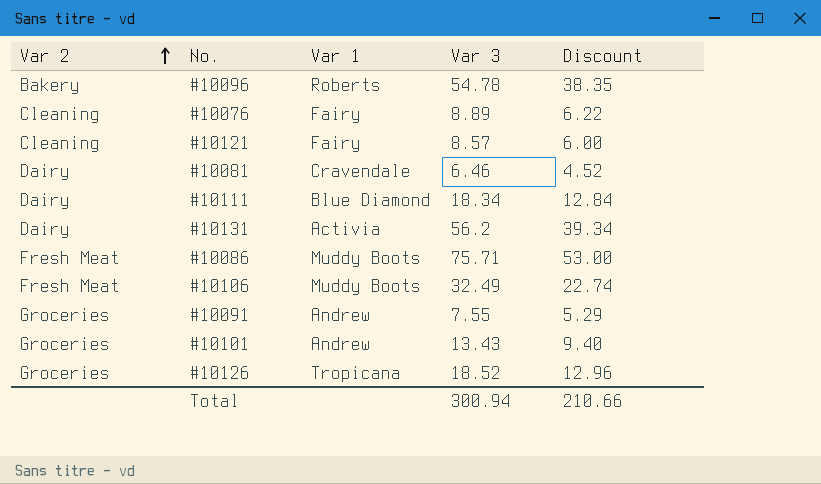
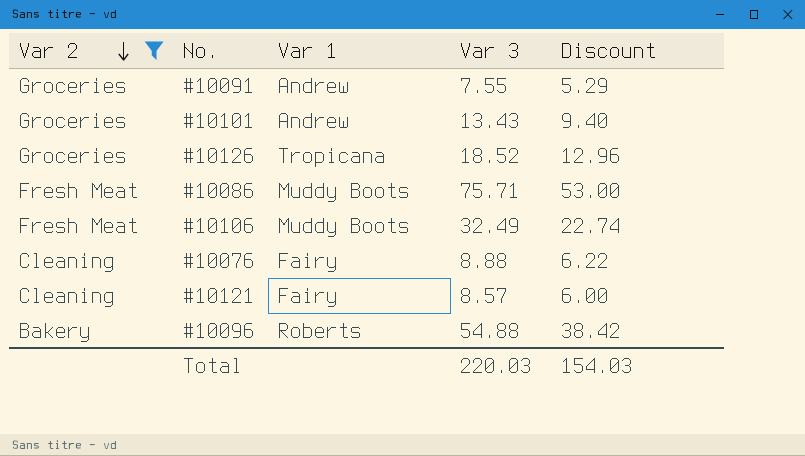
filter: none -> Var 2 != Dairy
row order: Var 2 ascending -> Var 2 descending
#10076 | Var 3: 8.89 -> 8.88
#10096 | Var 3: 54.78 -> 54.88
#10096 | Discount: 38.35 -> 38.42
Total | Var 3: 300.94 -> 220.03
Total | Discount: 210.66 -> 154.03

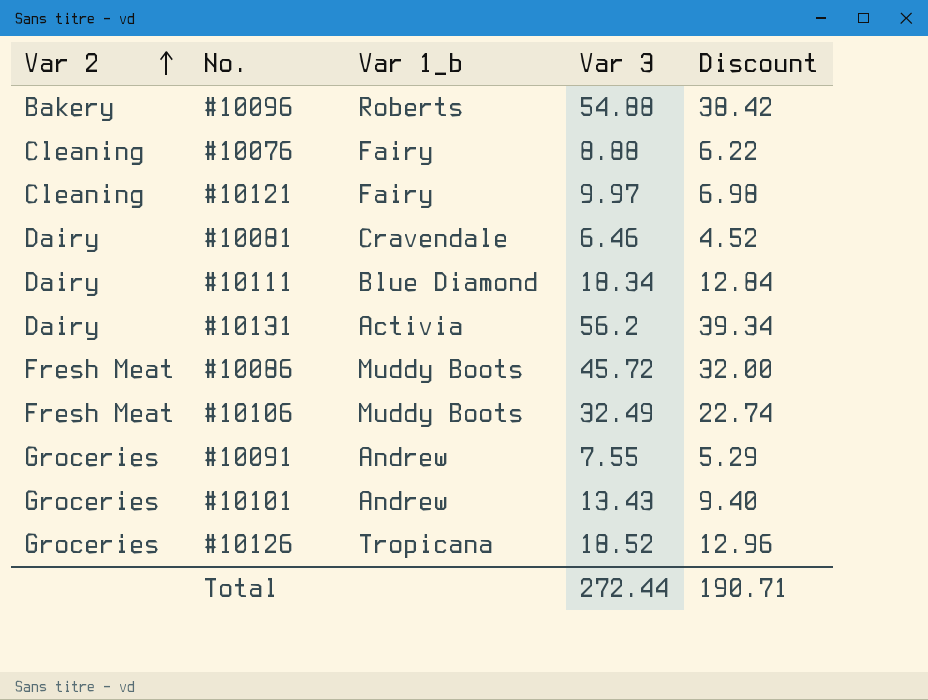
filter: Var 2 != Dairy -> none
row order: Var 2 descending -> Var 2 ascending
column name: Var 1 -> Var 1_b
#10121 | Var 3: 8.57 -> 9.97
#10121 | Discount: 6.00 -> 6.98
#10086 | Var 3: 75.71 -> 45.72
#10086 | Discount: 53.00 -> 32.00
Total | Var 3: 220.03 -> 272.44
Total | Discount: 154.03 -> 190.71

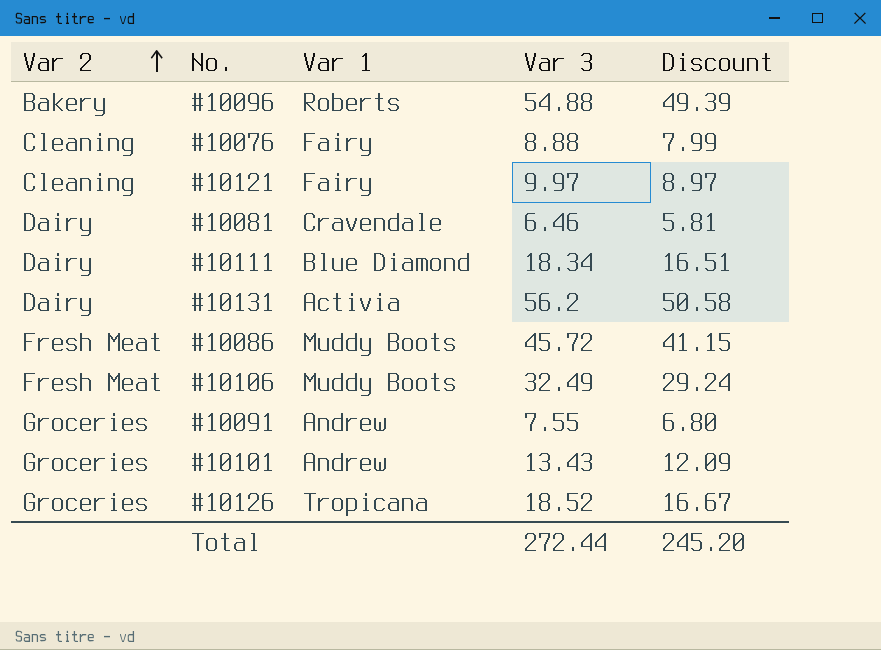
column name: Var 1_b -> Var 1
column Discount | formula: [Var 3] * 0.7 -> [Var 3] * 0.9
Total | Discount: 190.71 -> 245.20

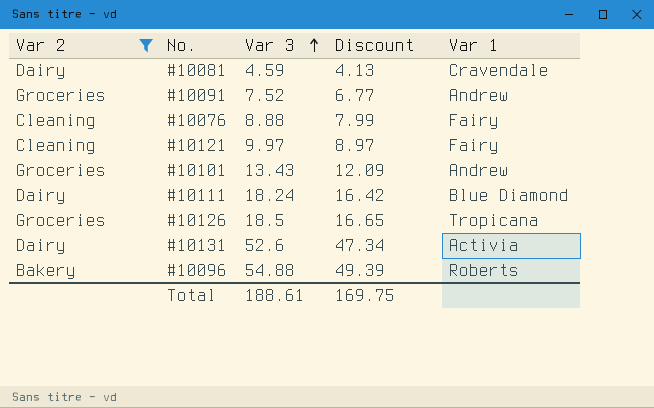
filter: none -> Var 2 != Fresh Meat
row order: Var 2 ascending -> Var 3 ascending
column Var 1 | position: 3 -> 5
#10081 | Var 3: 6.46 -> 4.59
#10081 | Discount: 5.81 -> 4.13
#10091 | Var 3: 7.55 -> 7.52
#10091 | Discount: 6.80 -> 6.77
#10111 | Var 3: 18.34 -> 18.24
#10111 | Discount: 16.51 -> 16.42
#10126 | Var 3: 18.52 -> 18.5
#10126 | Discount: 16.67 -> 16.65
#10131 | Var 3: 56.2 -> 52.6
#10131 | Discount: 50.58 -> 47.34
Total | Var 3: 272.44 -> 188.61
Total | Discount: 245.20 -> 169.75

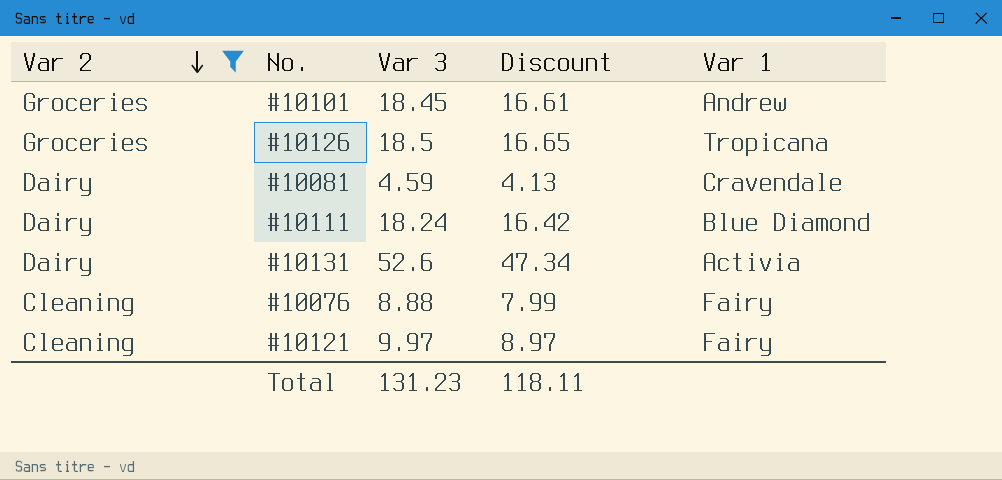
row order: Var 3 ascending -> Var 2 descending
row #10091: Groceries | 7.52 | 6.77 | Andrew -> none
row #10096: Bakery | 54.88 | 49.39 | Roberts -> none
#10101 | Var 3: 13.43 -> 18.45
#10101 | Discount: 12.09 -> 16.61
Total | Var 3: 188.61 -> 131.23
Total | Discount: 169.75 -> 118.11

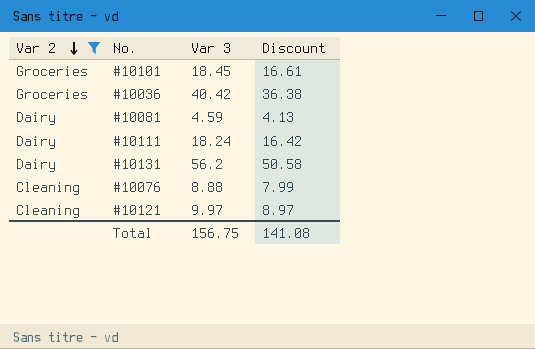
column Var 1 | position: 5 -> none
row #10126: Groceries | 18.5 | 16.65 | Tropicana -> none
row #10036: none -> Groceries | 40.42 | 36.38
#10131 | Var 3: 52.6 -> 56.2
#10131 | Discount: 47.34 -> 50.58
Total | Var 3: 131.23 -> 156.75
Total | Discount: 118.11 -> 141.08

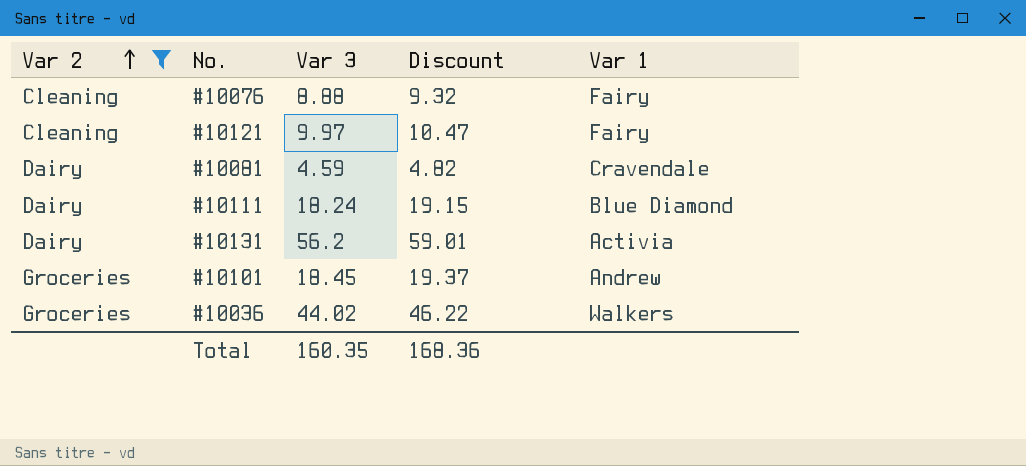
row order: Var 2 descending -> Var 2 ascending
column Discount | formula: [Var 3] * 0.9 -> [Var 3] * 1.05
column Var 1 | position: none -> 5
#10036 | Var 3: 40.42 -> 44.02
Total | Var 3: 156.75 -> 160.35
Total | Discount: 141.08 -> 168.36

